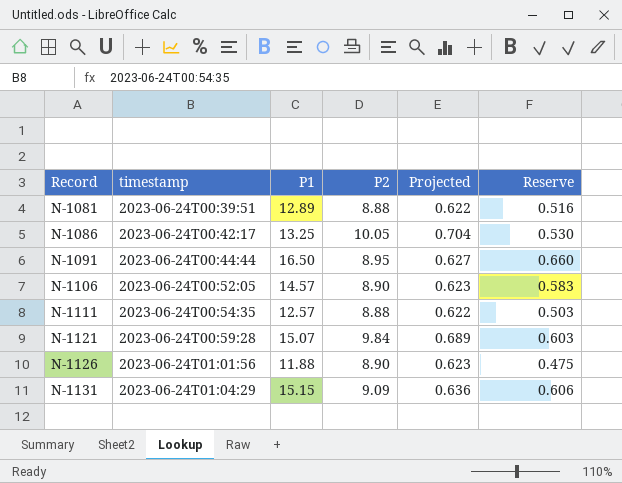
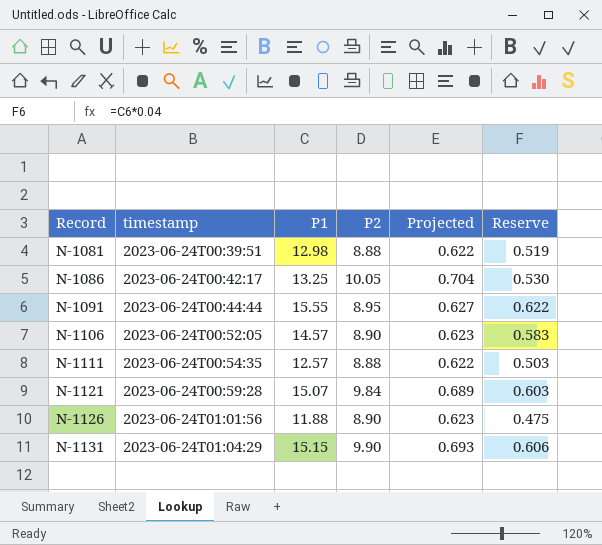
N-1081 | P1: 12.89 -> 12.98
N-1081 | Reserve: 0.516 -> 0.519
N-1091 | P1: 16.50 -> 15.55
N-1091 | Reserve: 0.660 -> 0.622
N-1131 | P2: 9.09 -> 9.90
N-1131 | Projected: 0.636 -> 0.693

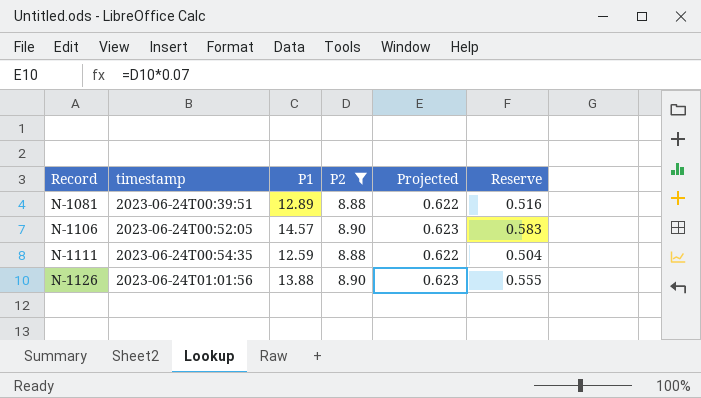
filter: none -> P2 <= 8.90
N-1081 | P1: 12.98 -> 12.89
N-1081 | Reserve: 0.519 -> 0.516
N-1111 | P1: 12.57 -> 12.59
N-1111 | Reserve: 0.503 -> 0.504
N-1126 | P1: 11.88 -> 13.88
N-1126 | Reserve: 0.475 -> 0.555

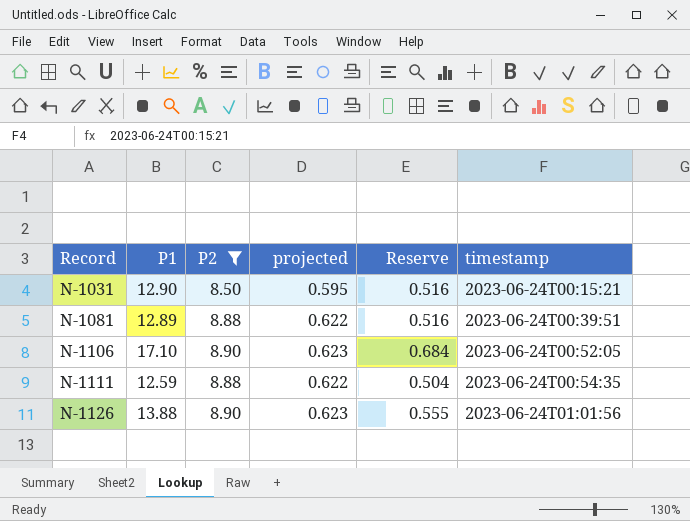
column name: Projected -> projected
column timestamp | position: 2 -> 6
row N-1031: none -> 12.90 | 8.50 | 0.595 | 0.516 | 2023-06-24T00:15:21
N-1106 | P1: 14.57 -> 17.10
N-1106 | Reserve: 0.583 -> 0.684

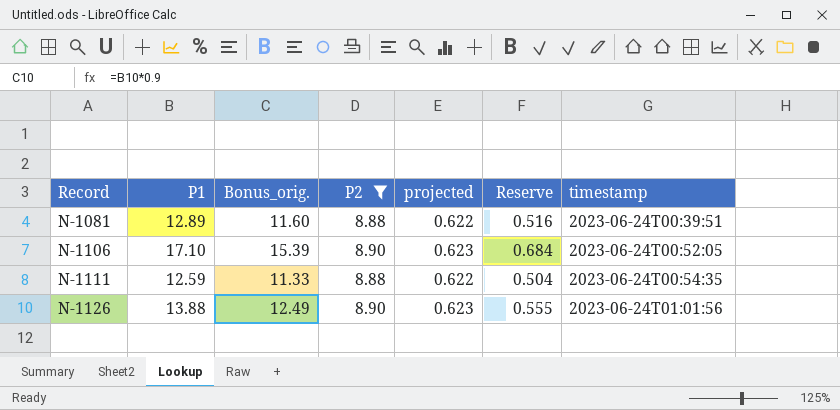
column Bonus_orig. | formula: none -> [P1] * 0.9
row N-1031: 12.90 | 8.50 | 0.595 | 0.516 | 2023-06-24T00:15:21 -> none

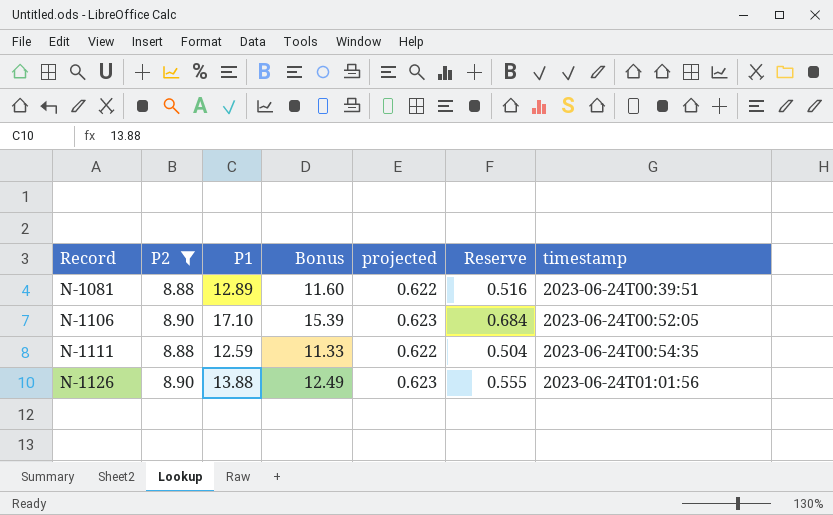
column P2 | position: 4 -> 2
column name: Bonus_orig. -> Bonus

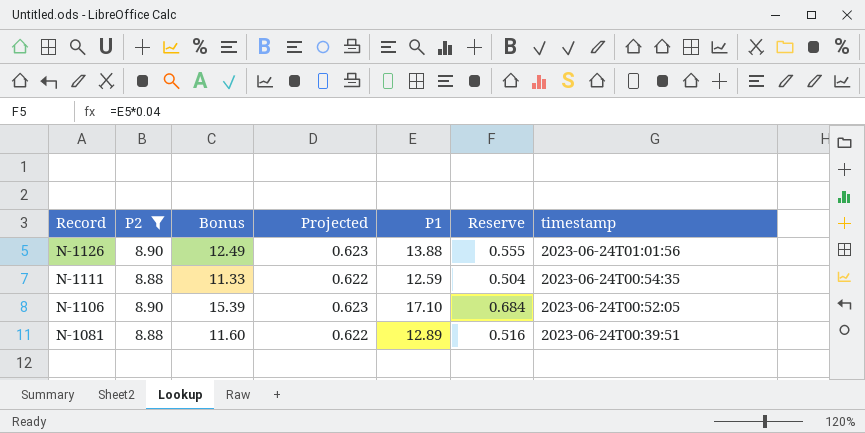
row order: Record ascending -> Record descending
column name: projected -> Projected
column P1 | position: 3 -> 5

